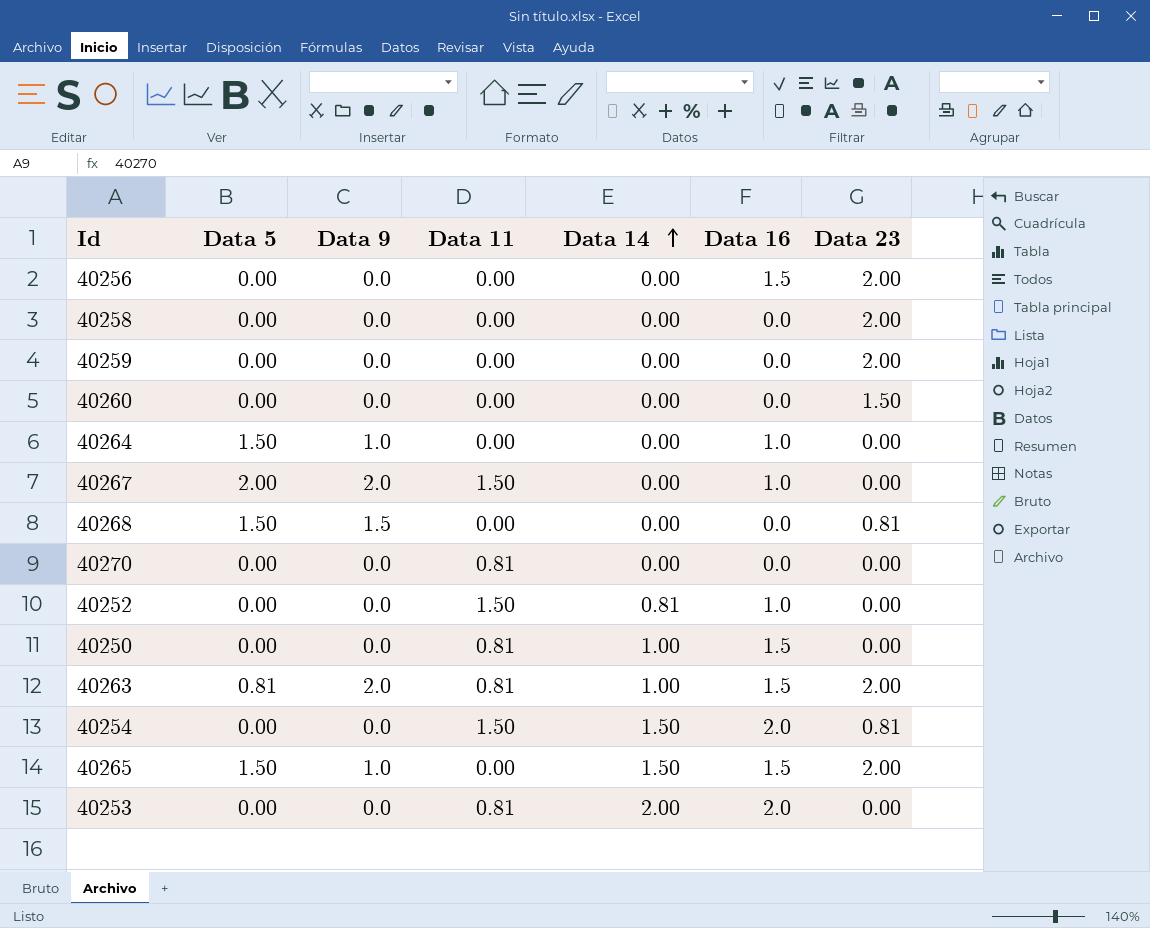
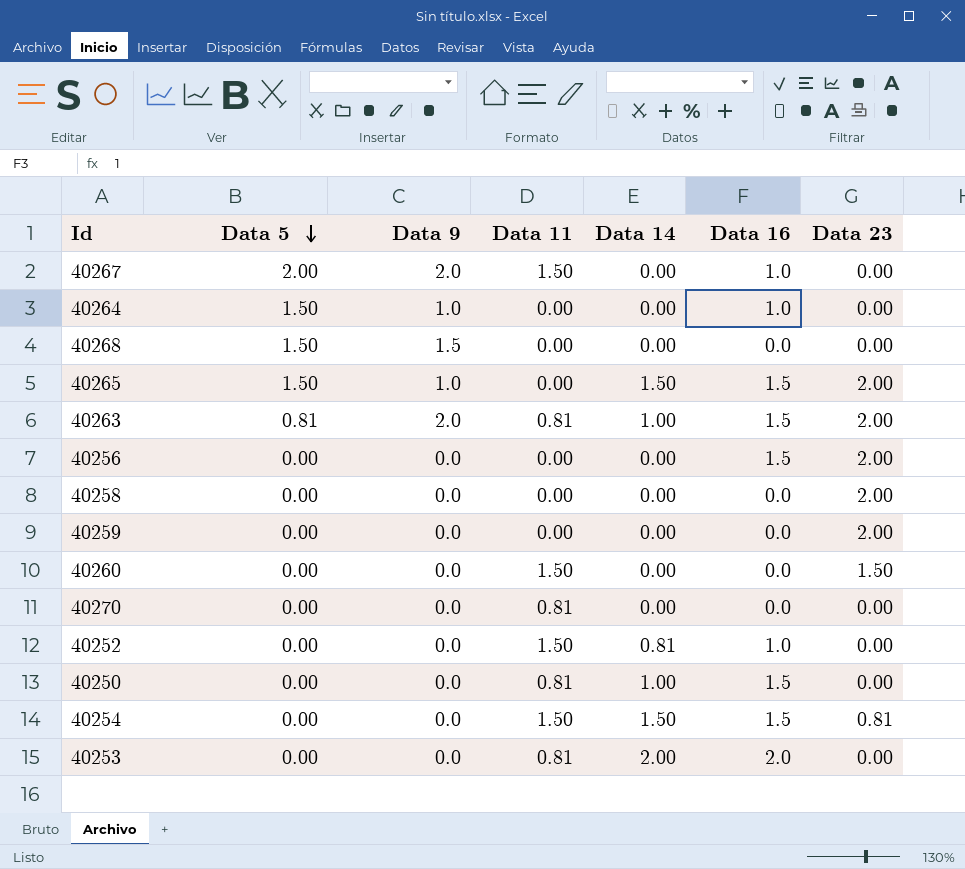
row order: Data 14 ascending -> Data 5 descending
40268 | Data 23: 0.81 -> 0.00
40260 | Data 11: 0.00 -> 1.50
40254 | Data 16: 2.0 -> 1.5

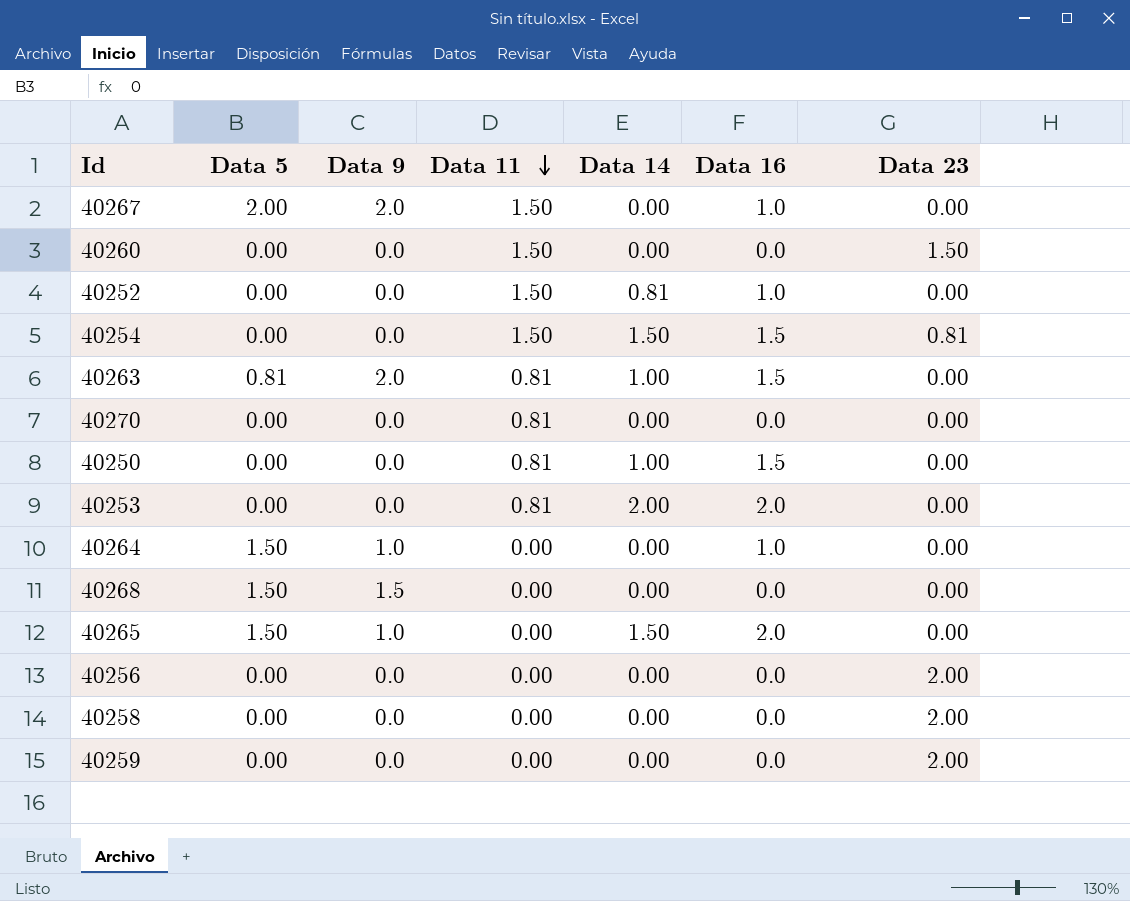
row order: Data 5 descending -> Data 11 descending
40263 | Data 23: 2.00 -> 0.00
40265 | Data 16: 1.5 -> 2.0
40265 | Data 23: 2.00 -> 0.00
40256 | Data 16: 1.5 -> 0.0

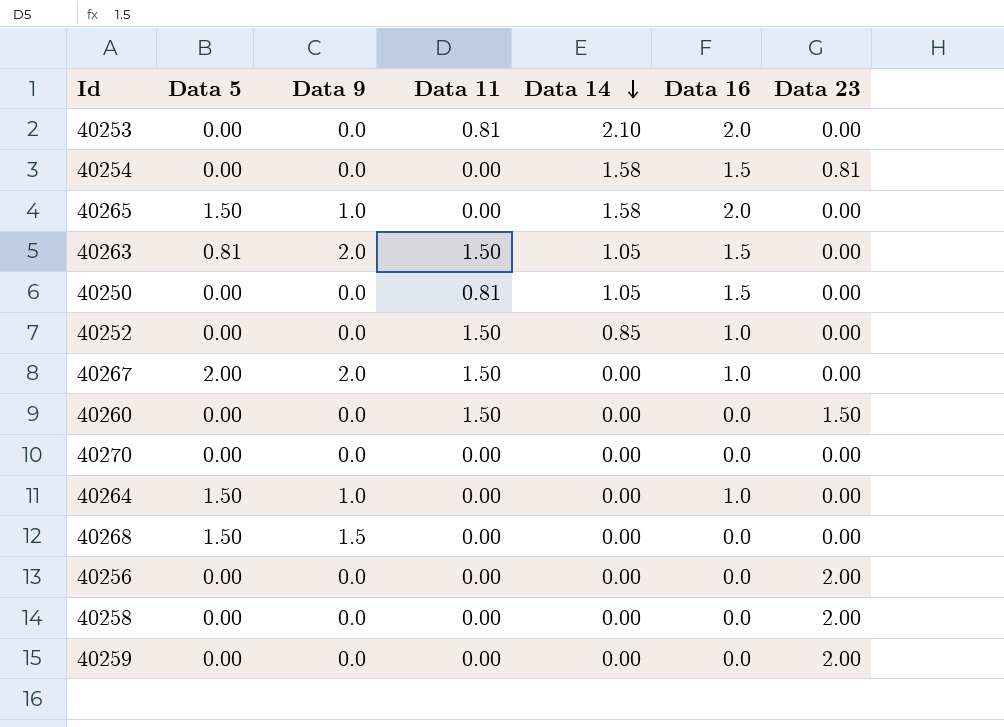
row order: Data 11 descending -> Data 14 descending
40253 | Data 14: 2.00 -> 2.10
40254 | Data 11: 1.50 -> 0.00
40254 | Data 14: 1.50 -> 1.58
40265 | Data 14: 1.50 -> 1.58
40263 | Data 11: 0.81 -> 1.50
40263 | Data 14: 1.00 -> 1.05
40250 | Data 14: 1.00 -> 1.05
40252 | Data 14: 0.81 -> 0.85
40270 | Data 11: 0.81 -> 0.00

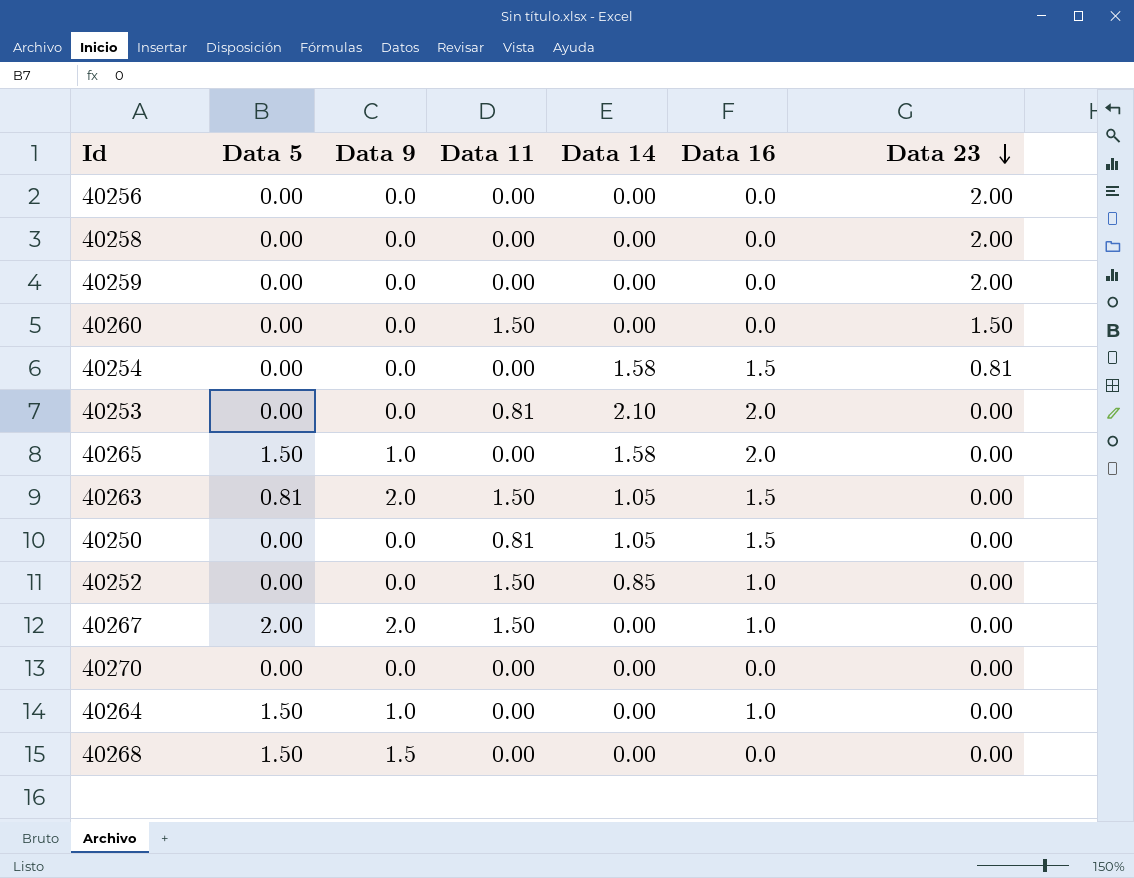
row order: Data 14 descending -> Data 23 descending

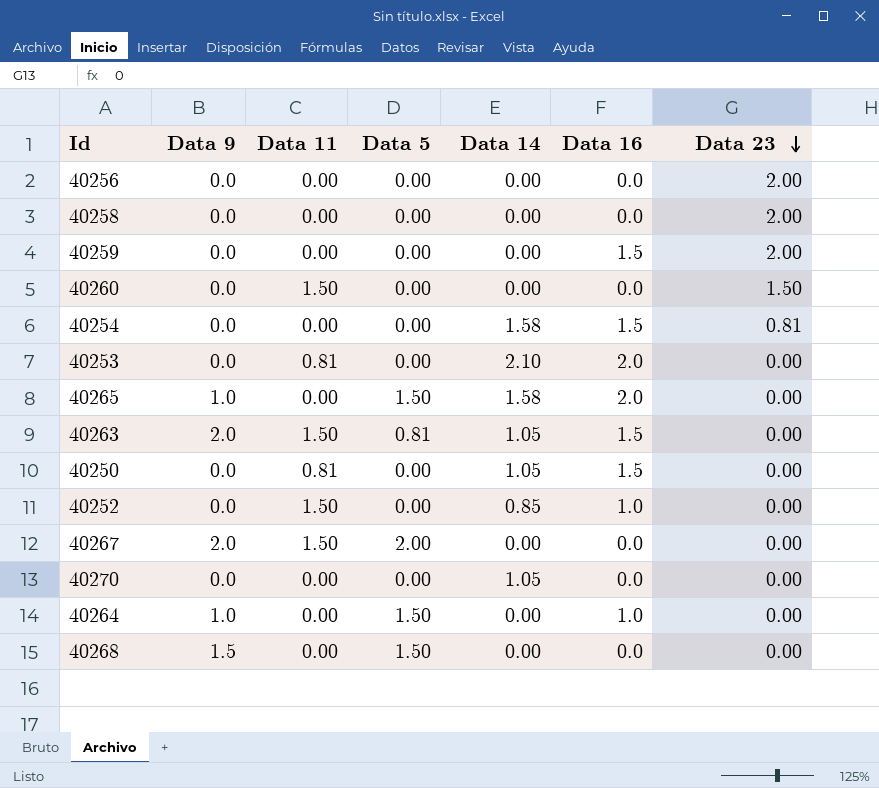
column Data 5 | position: 2 -> 4
40259 | Data 16: 0.0 -> 1.5
40267 | Data 16: 1.0 -> 0.0
40270 | Data 14: 0.00 -> 1.05

